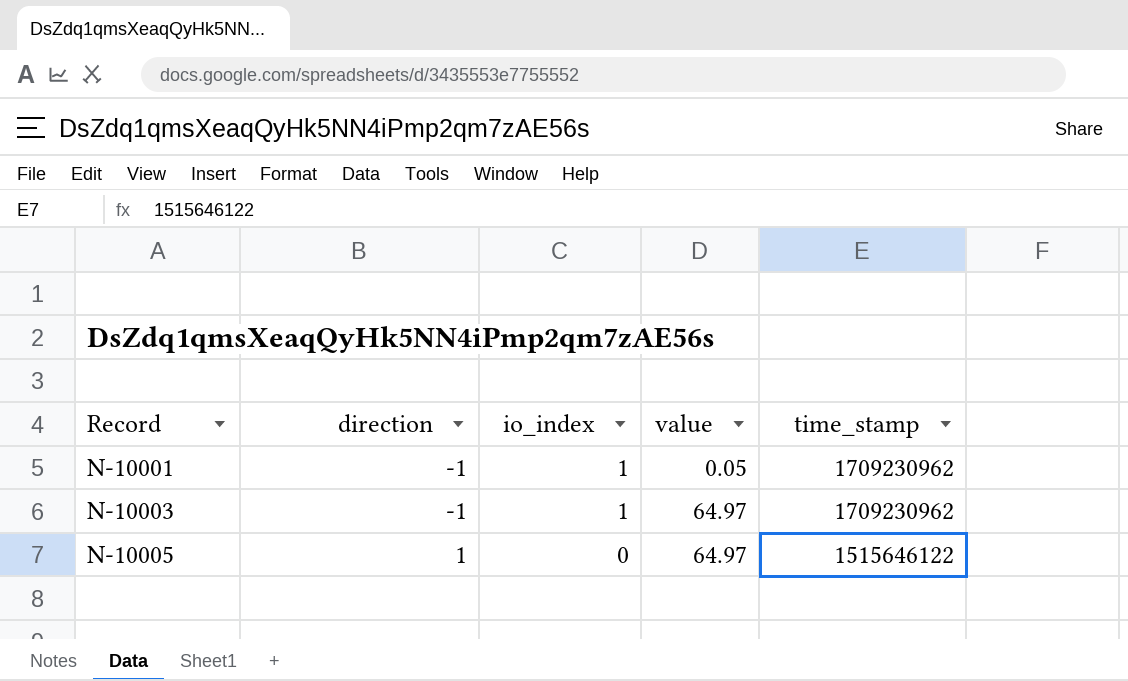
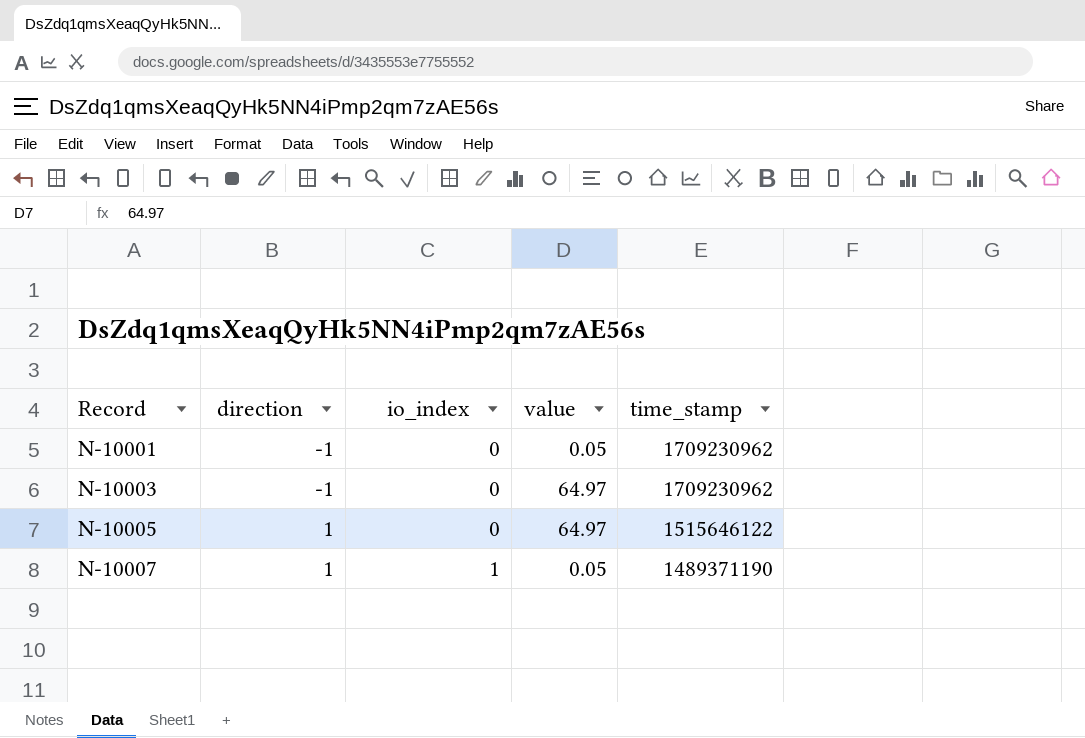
N-10001 | io_index: 1 -> 0
N-10003 | io_index: 1 -> 0
row N-10007: none -> 1 | 1 | 0.05 | 1489371190

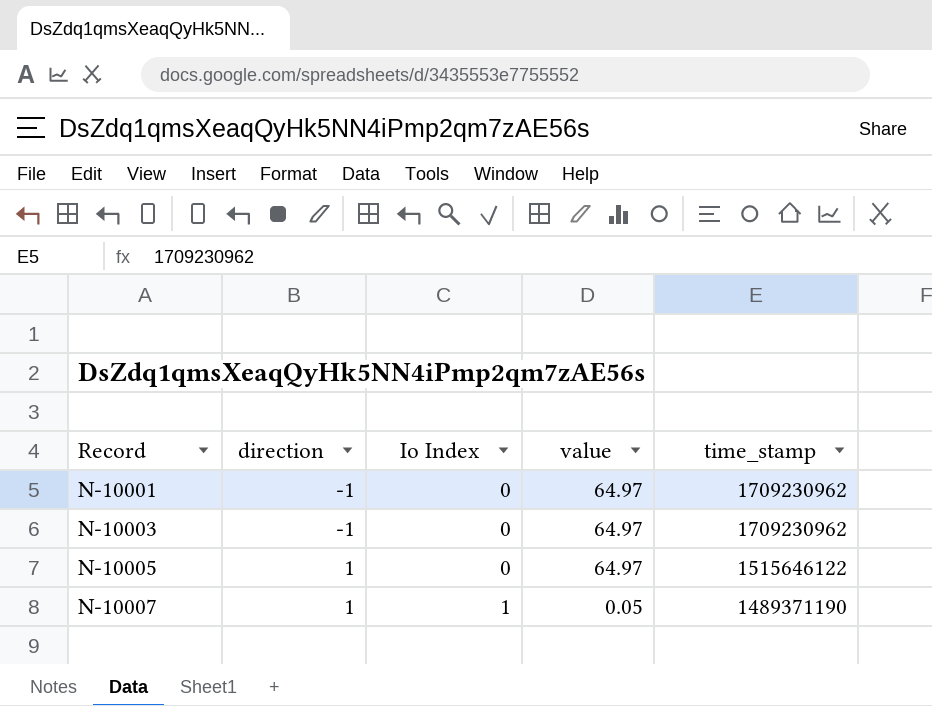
column name: io_index -> Io Index
N-10001 | value: 0.05 -> 64.97

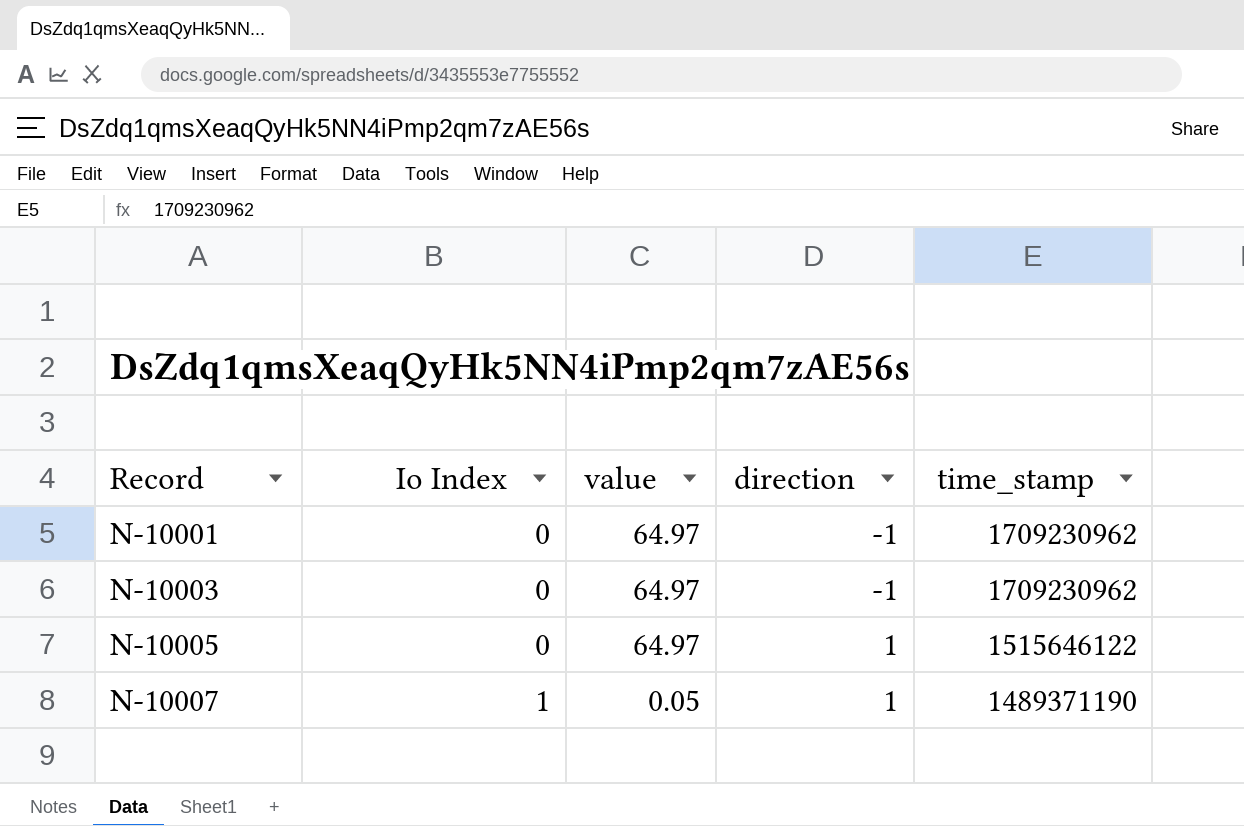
column direction | position: 2 -> 4

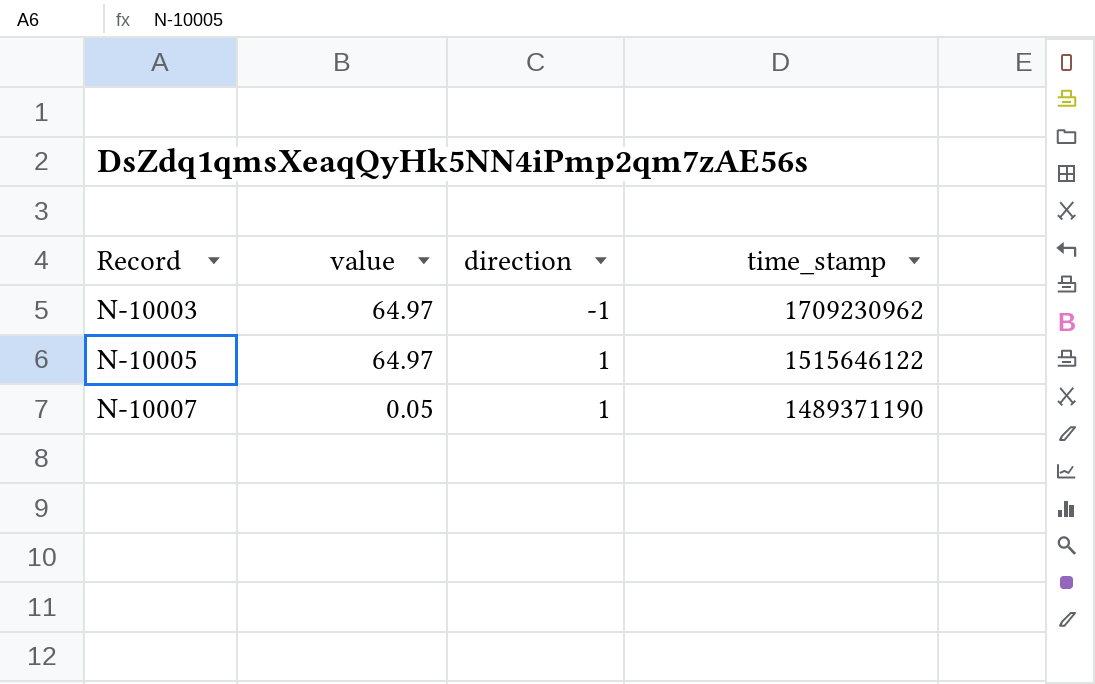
column Io Index | position: 2 -> none
row N-10001: 0 | 64.97 | -1 | 1709230962 -> none

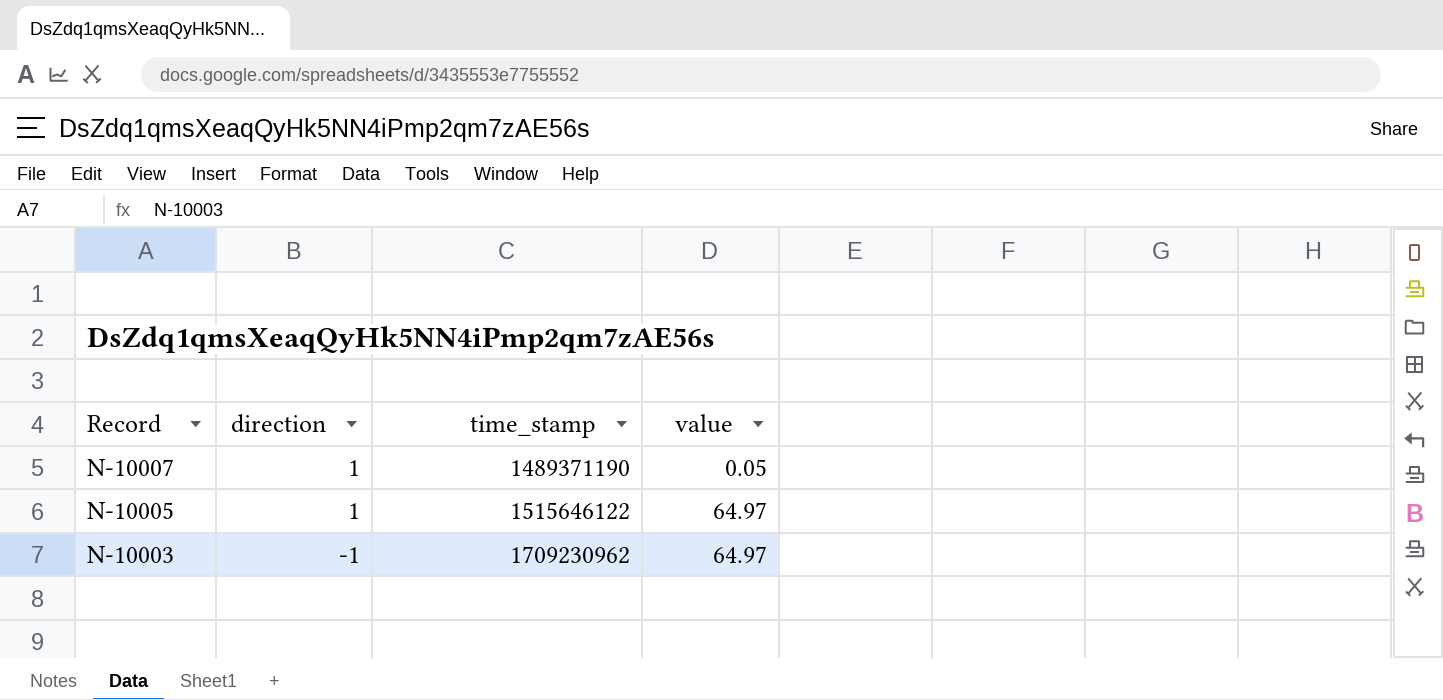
row order: Record ascending -> Record descending
column value | position: 2 -> 4

